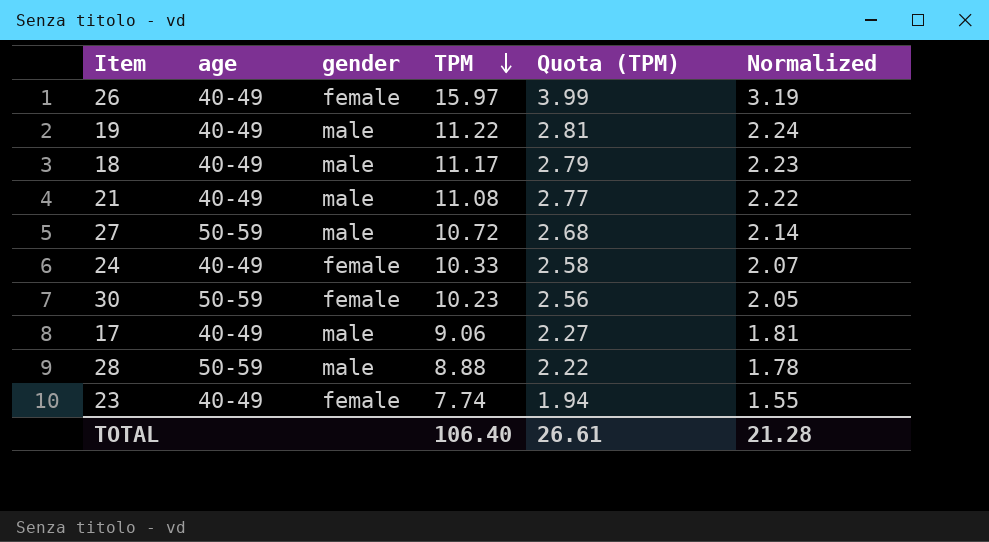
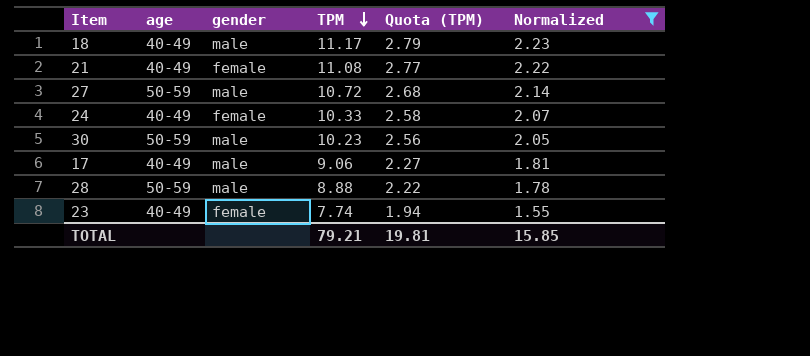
filter: none -> Normalized <= 2.23
21 | gender: male -> female
30 | gender: female -> male
TOTAL | TPM: 106.40 -> 79.21
TOTAL | Quota (TPM): 26.61 -> 19.81
TOTAL | Normalized: 21.28 -> 15.85

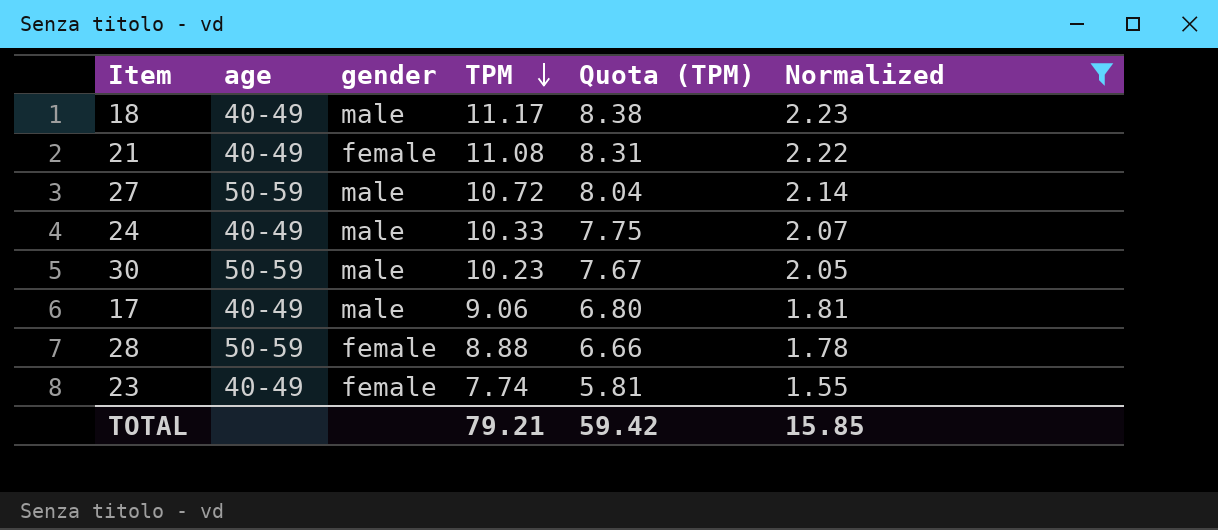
column Quota (TPM) | formula: [TPM] * 0.25 -> [TPM] * 0.75
24 | gender: female -> male
28 | gender: male -> female
TOTAL | Quota (TPM): 19.81 -> 59.42

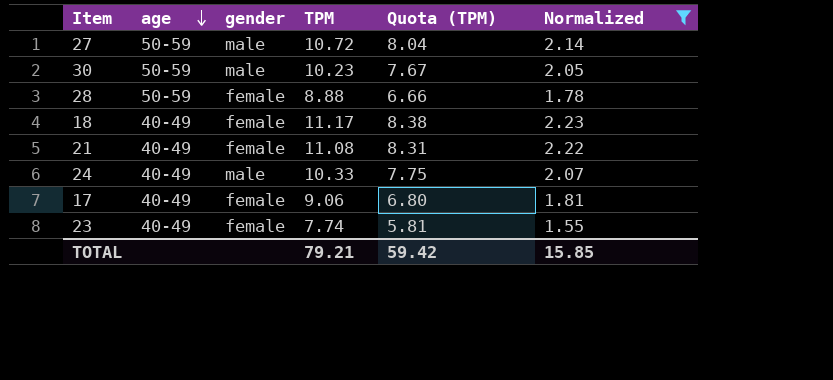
row order: TPM descending -> age descending
18 | gender: male -> female
17 | gender: male -> female

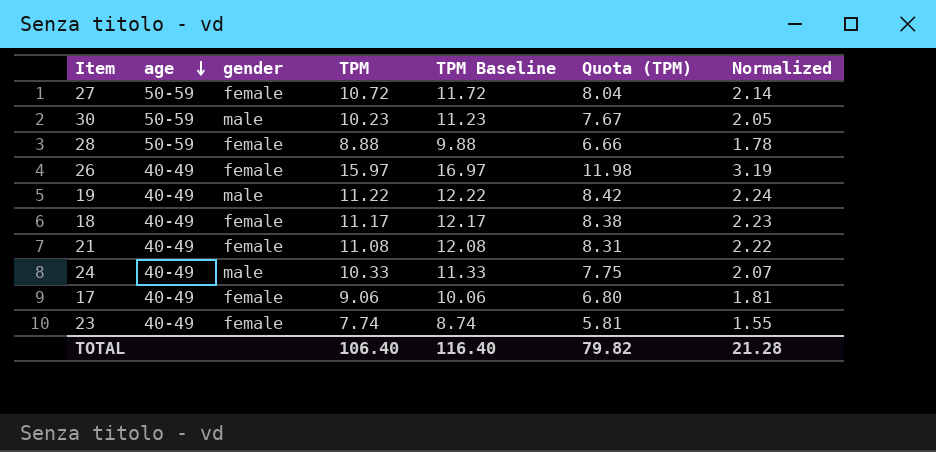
filter: Normalized <= 2.23 -> none
column TPM Baseline | formula: none -> [TPM] + 1
27 | gender: male -> female
TOTAL | TPM: 79.21 -> 106.40
TOTAL | Quota (TPM): 59.42 -> 79.82
TOTAL | Normalized: 15.85 -> 21.28

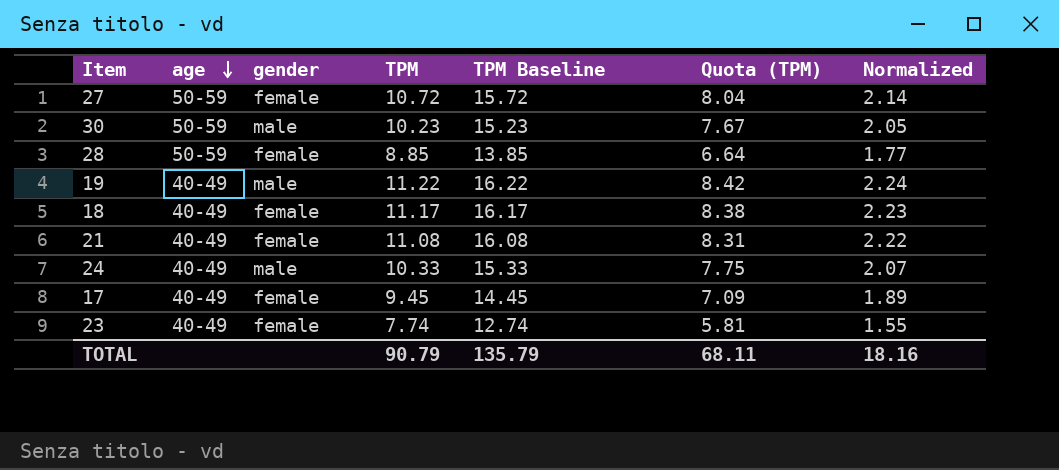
column TPM Baseline | formula: [TPM] + 1 -> [TPM] + 5
row 26: 40-49 | female | 15.97 | 16.97 | 11.98 | 3.19 -> none
28 | TPM: 8.88 -> 8.85
28 | Quota (TPM): 6.66 -> 6.64
28 | Normalized: 1.78 -> 1.77
17 | TPM: 9.06 -> 9.45
17 | Quota (TPM): 6.80 -> 7.09
17 | Normalized: 1.81 -> 1.89
TOTAL | TPM: 106.40 -> 90.79
TOTAL | TPM Baseline: 116.40 -> 135.79
TOTAL | Quota (TPM): 79.82 -> 68.11
TOTAL | Normalized: 21.28 -> 18.16

